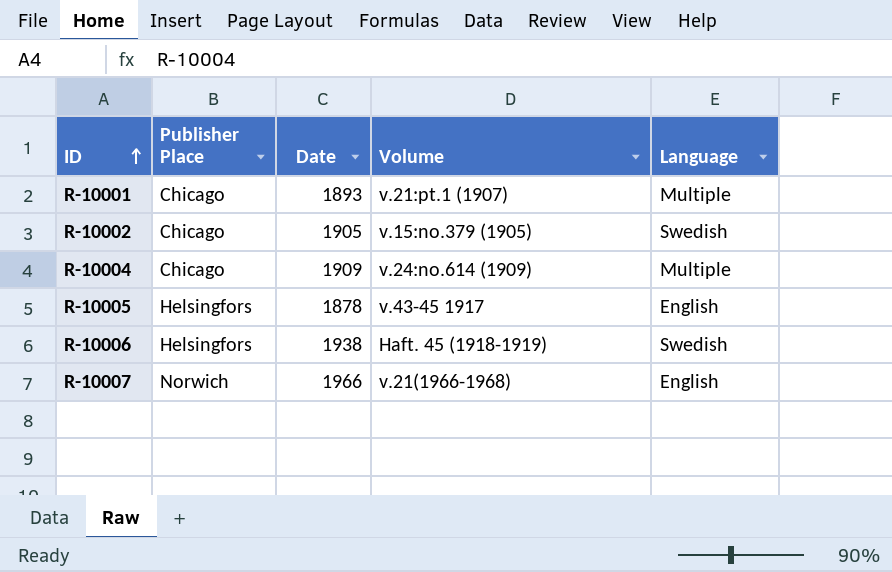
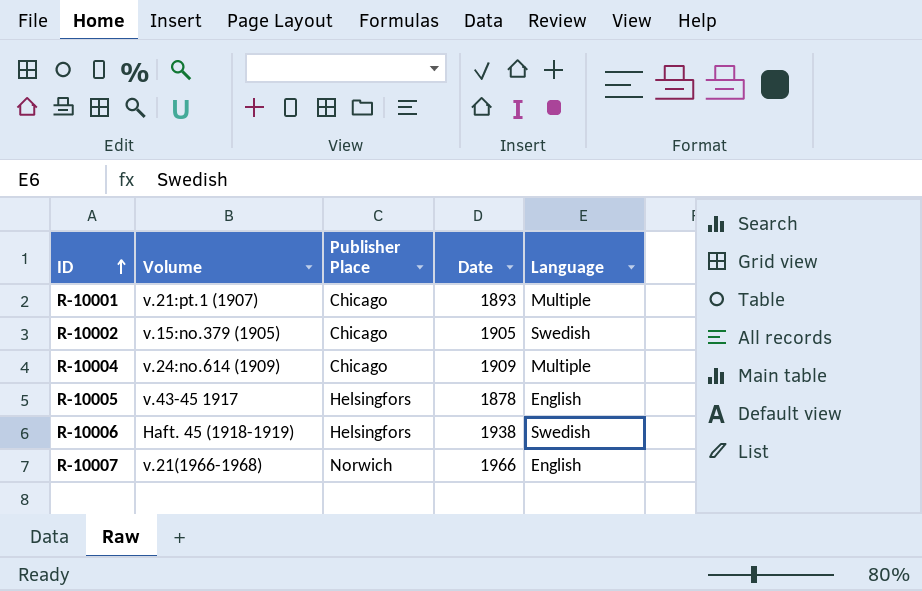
column Volume | position: 4 -> 2

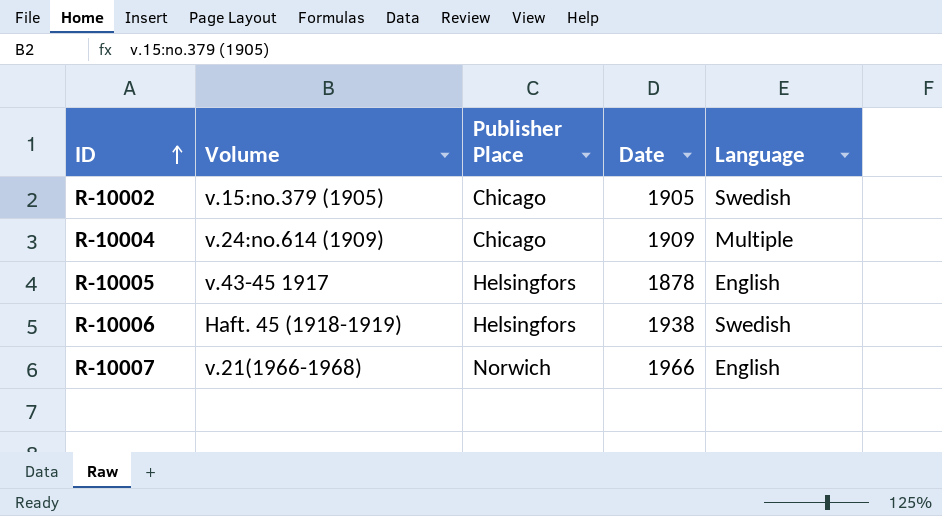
row R-10001: v.21:pt.1 (1907) | Chicago | 1893 | Multiple -> none

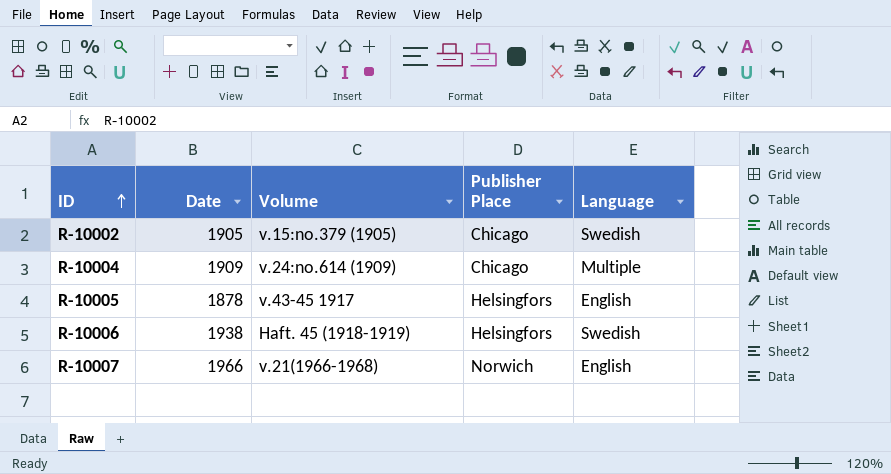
column Date | position: 4 -> 2

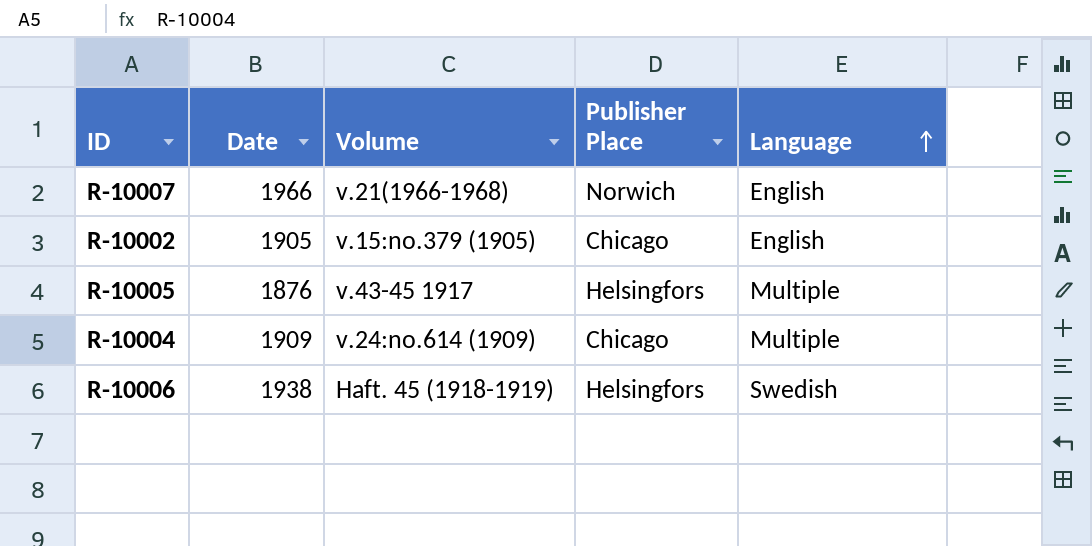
row order: ID ascending -> Language ascending
R-10002 | Language: Swedish -> English
R-10005 | Date: 1878 -> 1876
R-10005 | Language: English -> Multiple

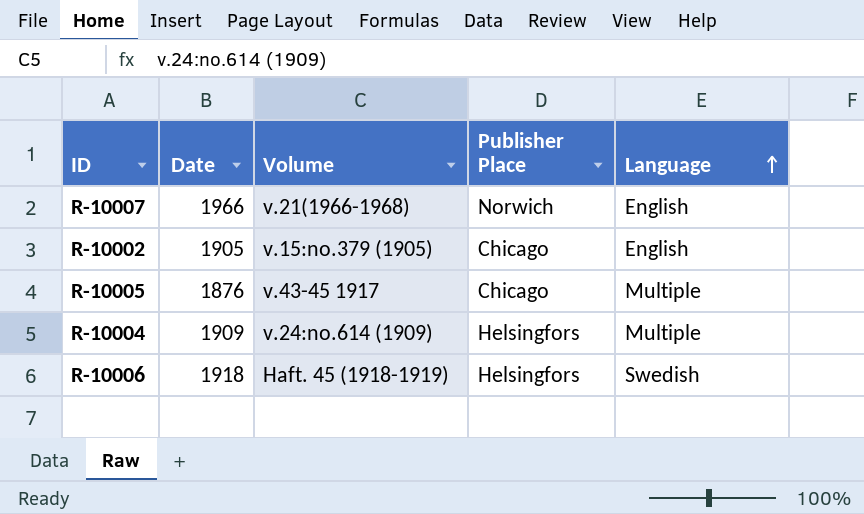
R-10005 | Publisher Place: Helsingfors -> Chicago
R-10004 | Publisher Place: Chicago -> Helsingfors
R-10006 | Date: 1938 -> 1918

